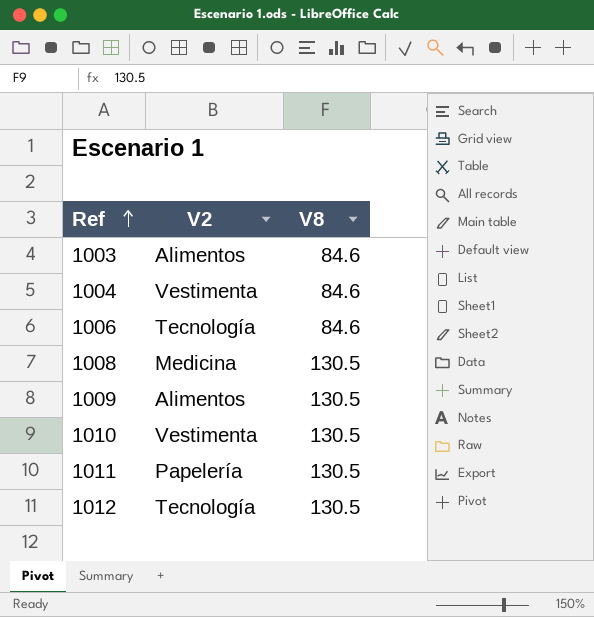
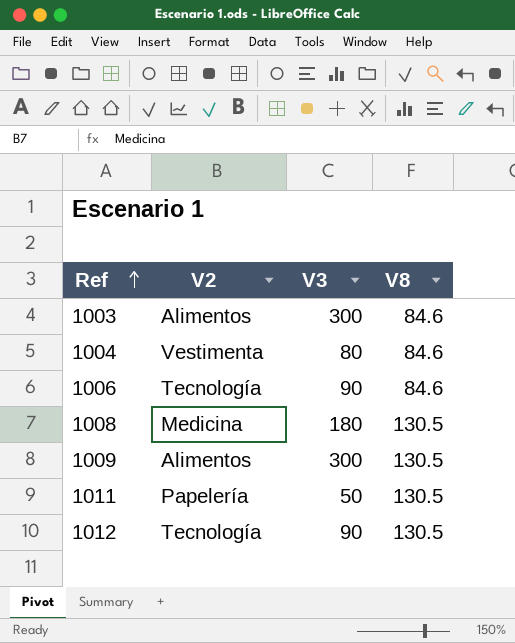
column V3 | position: none -> 3
row 1010: Vestimenta | 130.5 -> none

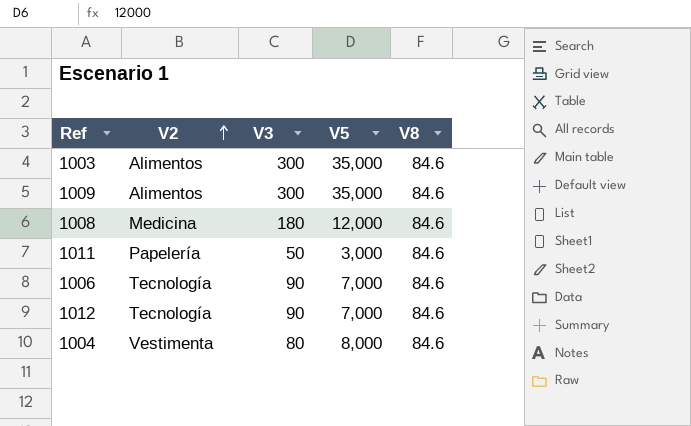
row order: Ref ascending -> V2 ascending
column V5 | position: none -> 4
1009 | V8: 130.5 -> 84.6
1008 | V8: 130.5 -> 84.6
1011 | V8: 130.5 -> 84.6
1012 | V8: 130.5 -> 84.6

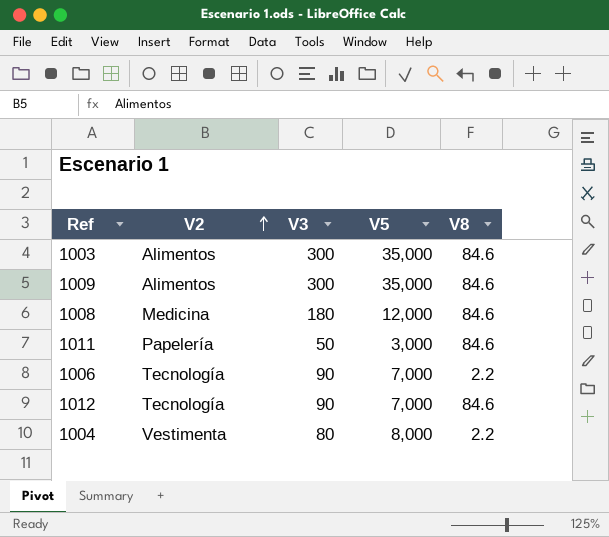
1006 | V8: 84.6 -> 2.2
1004 | V8: 84.6 -> 2.2

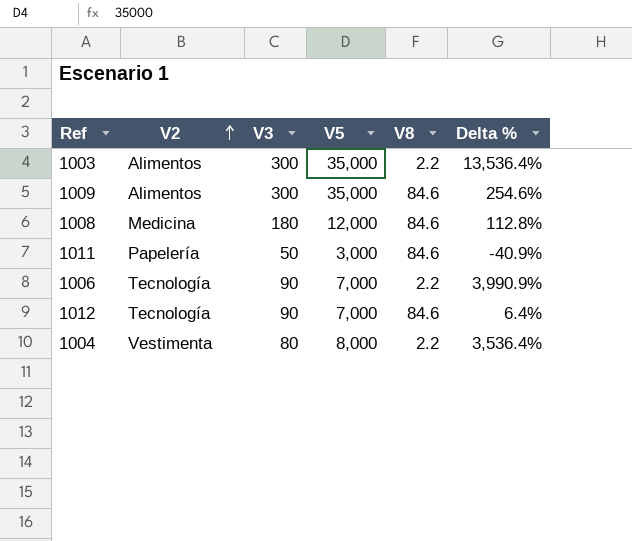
column Delta % | formula: none -> ([V3] - [V8]) / [V8]
1003 | V8: 84.6 -> 2.2

